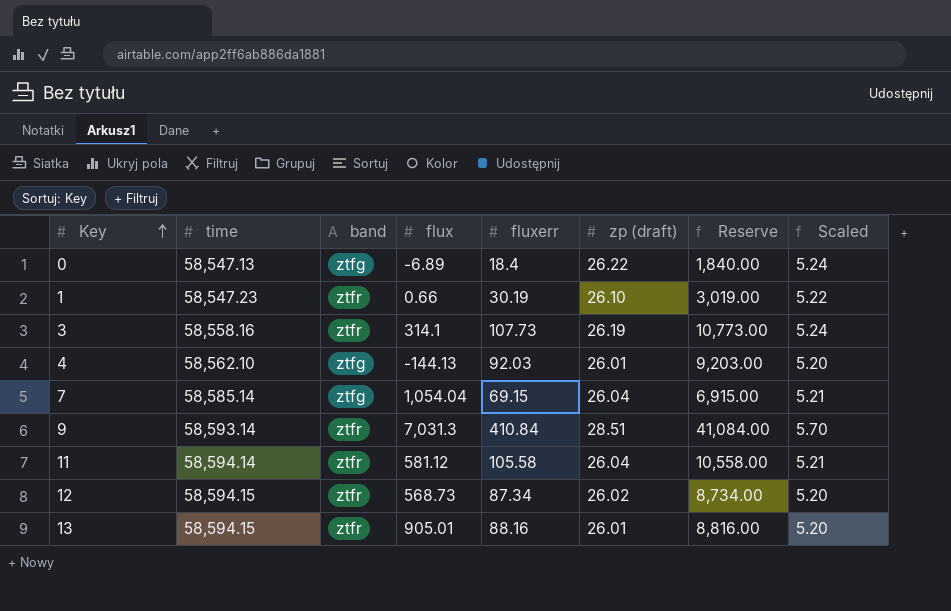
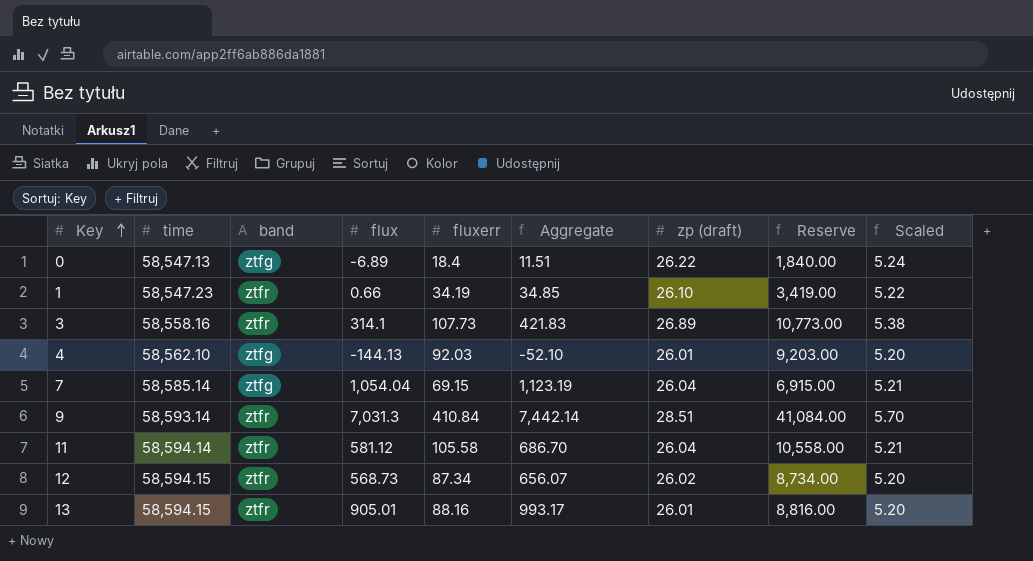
column Aggregate | formula: none -> [flux] + [fluxerr]
1 | fluxerr: 30.19 -> 34.19
1 | Reserve: 3,019.00 -> 3,419.00
3 | zp (draft): 26.19 -> 26.89
3 | Scaled: 5.24 -> 5.38

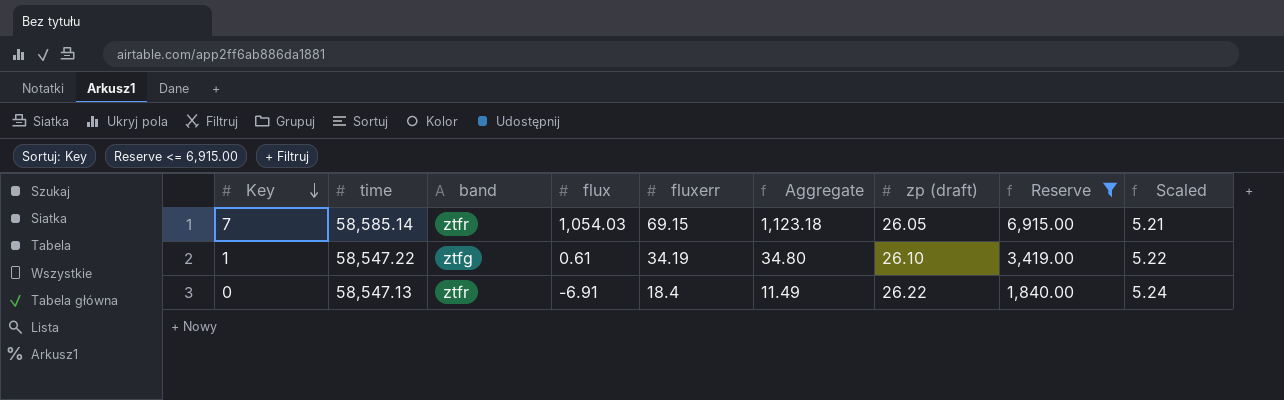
filter: none -> Reserve <= 6,915.00
row order: Key ascending -> Key descending
7 | band: ztfg -> ztfr
7 | flux: 1,054.04 -> 1,054.03
7 | Aggregate: 1,123.19 -> 1,123.18
7 | zp (draft): 26.04 -> 26.05
1 | time: 58,547.23 -> 58,547.22
1 | band: ztfr -> ztfg
1 | flux: 0.66 -> 0.61
1 | Aggregate: 34.85 -> 34.80
0 | band: ztfg -> ztfr
0 | flux: -6.89 -> -6.91
0 | Aggregate: 11.51 -> 11.49

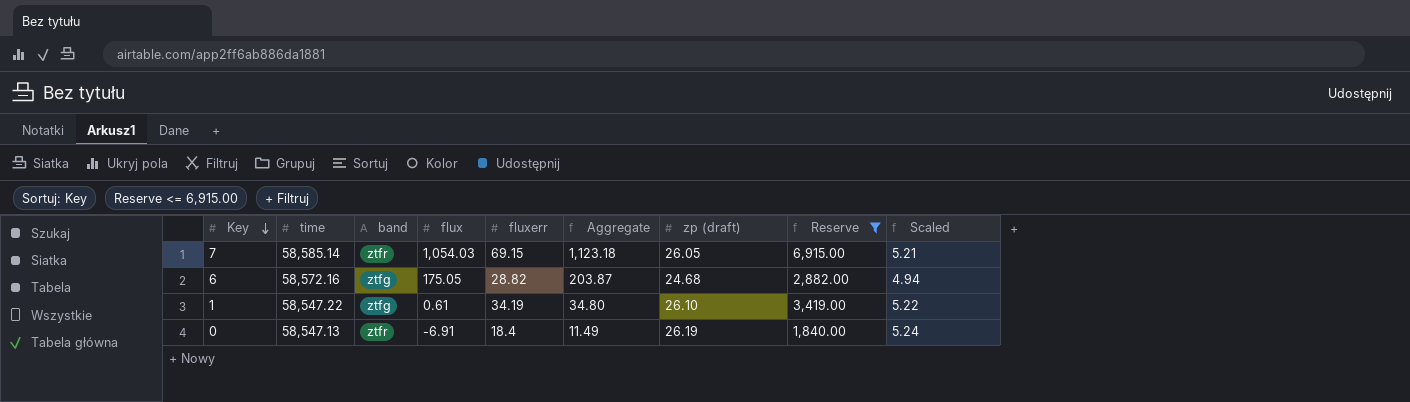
row 6: none -> 58,572.16 | ztfg | 175.05 | 28.82 | 203.87 | 24.68 | 2,882.00 | 4.94
0 | zp (draft): 26.22 -> 26.19

